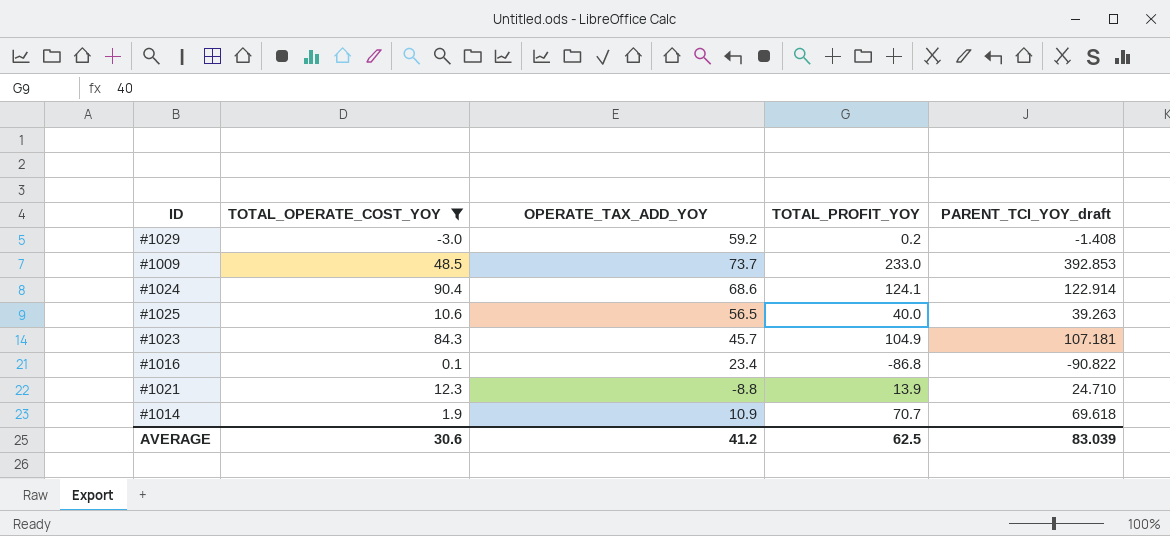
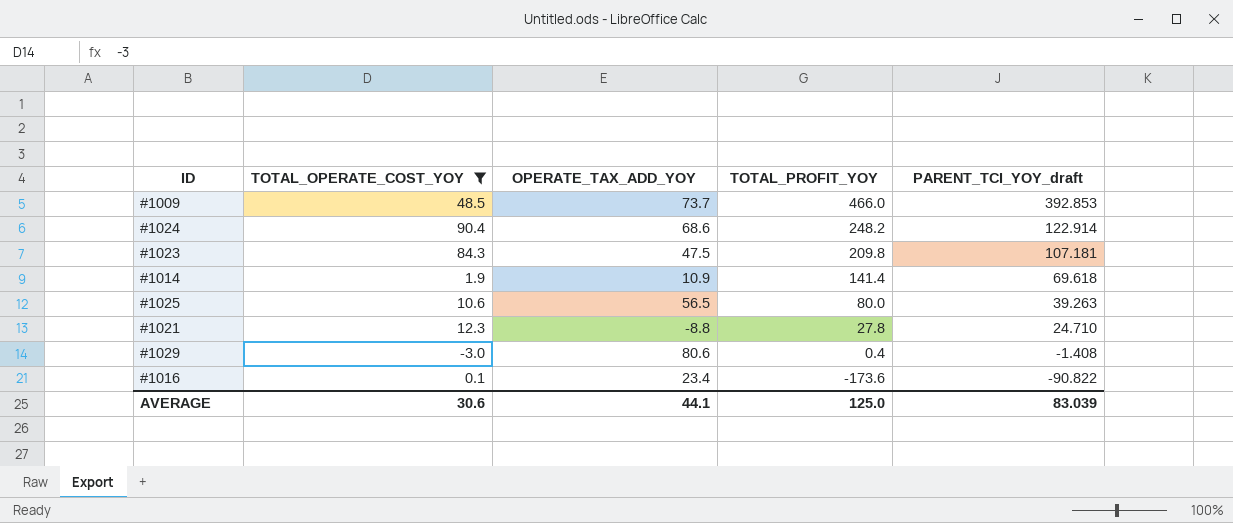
row order: none -> TOTAL_PROFIT_YOY descending
#1009 | TOTAL_PROFIT_YOY: 233.0 -> 466.0
#1024 | TOTAL_PROFIT_YOY: 124.1 -> 248.2
#1023 | OPERATE_TAX_ADD_YOY: 45.7 -> 47.5
#1023 | TOTAL_PROFIT_YOY: 104.9 -> 209.8
#1014 | TOTAL_PROFIT_YOY: 70.7 -> 141.4
#1025 | TOTAL_PROFIT_YOY: 40.0 -> 80.0
#1021 | TOTAL_PROFIT_YOY: 13.9 -> 27.8
#1029 | OPERATE_TAX_ADD_YOY: 59.2 -> 80.6
#1029 | TOTAL_PROFIT_YOY: 0.2 -> 0.4
#1016 | TOTAL_PROFIT_YOY: -86.8 -> -173.6
AVERAGE | OPERATE_TAX_ADD_YOY: 41.2 -> 44.1
AVERAGE | TOTAL_PROFIT_YOY: 62.5 -> 125.0

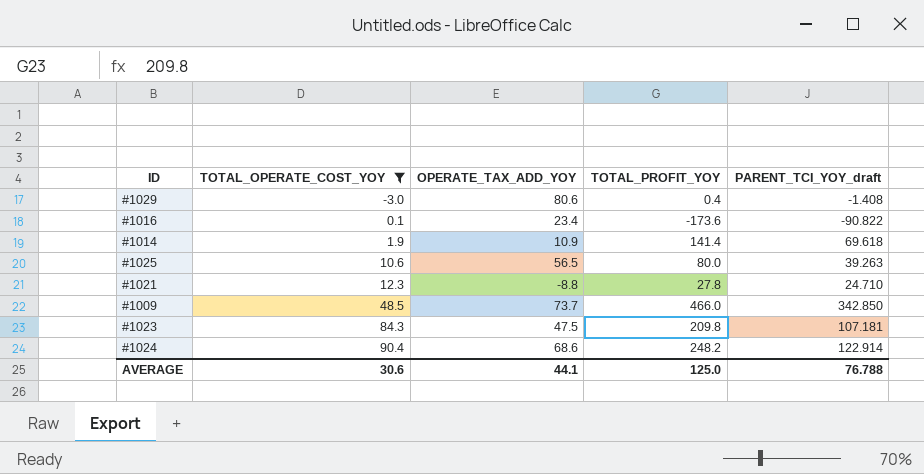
row order: TOTAL_PROFIT_YOY descending -> TOTAL_OPERATE_COST_YOY ascending
#1009 | PARENT_TCI_YOY_draft: 392.853 -> 342.850
AVERAGE | PARENT_TCI_YOY_draft: 83.039 -> 76.788

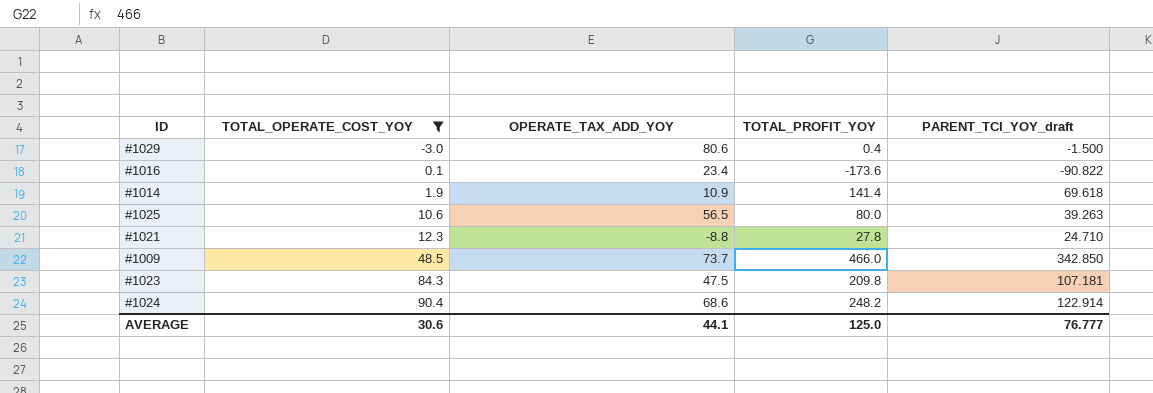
#1029 | PARENT_TCI_YOY_draft: -1.408 -> -1.500
AVERAGE | PARENT_TCI_YOY_draft: 76.788 -> 76.777

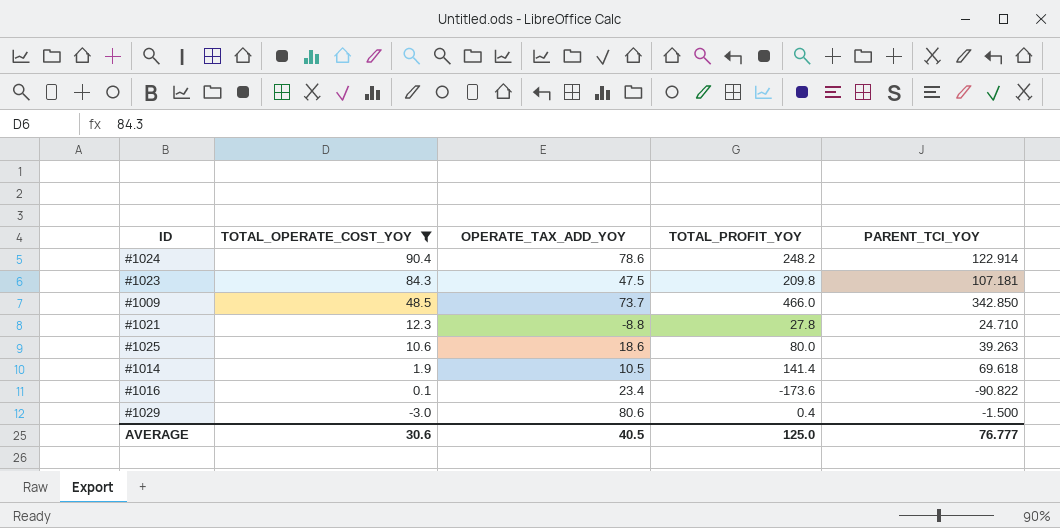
row order: TOTAL_OPERATE_COST_YOY ascending -> TOTAL_OPERATE_COST_YOY descending
column name: PARENT_TCI_YOY_draft -> PARENT_TCI_YOY
#1024 | OPERATE_TAX_ADD_YOY: 68.6 -> 78.6
#1025 | OPERATE_TAX_ADD_YOY: 56.5 -> 18.6
#1014 | OPERATE_TAX_ADD_YOY: 10.9 -> 10.5
AVERAGE | OPERATE_TAX_ADD_YOY: 44.1 -> 40.5

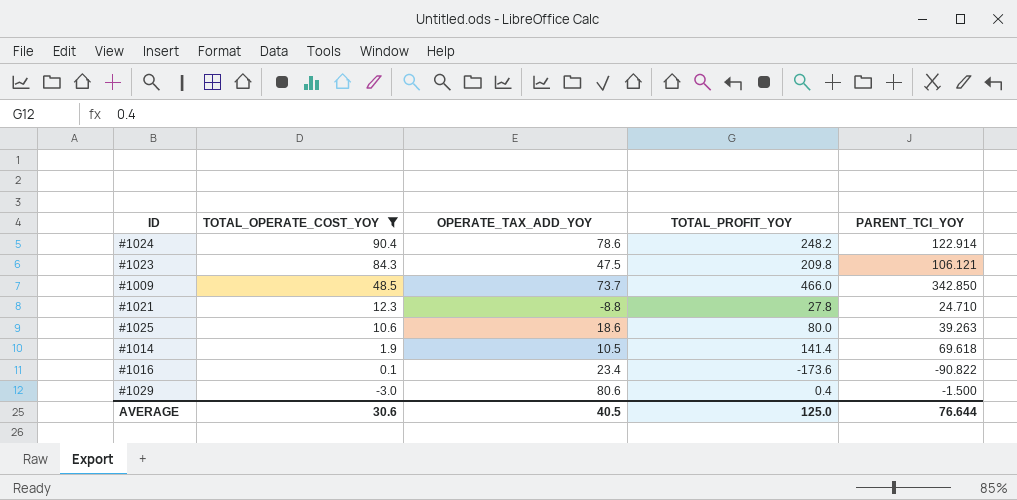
#1023 | PARENT_TCI_YOY: 107.181 -> 106.121
AVERAGE | PARENT_TCI_YOY: 76.777 -> 76.644

